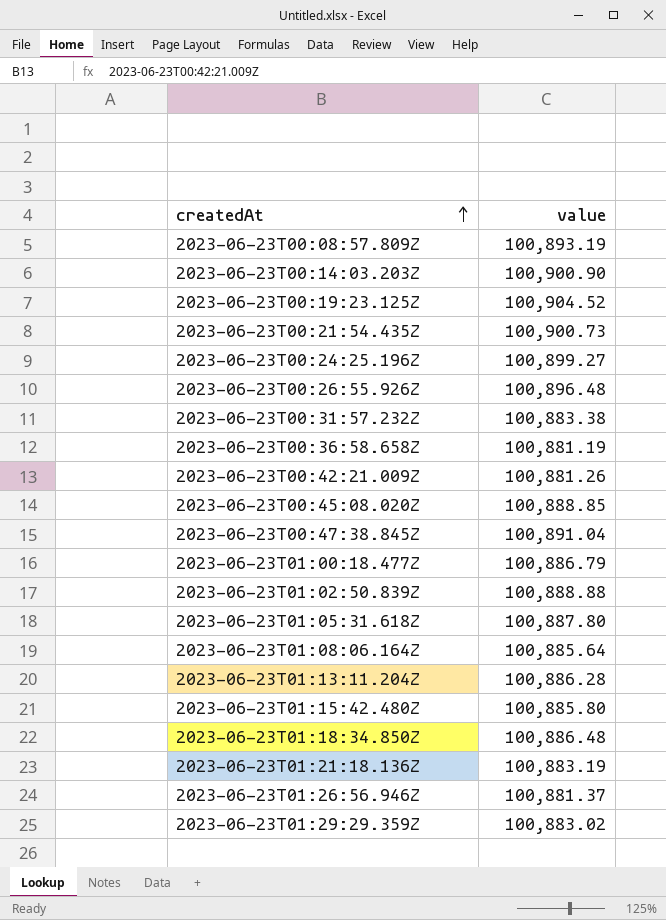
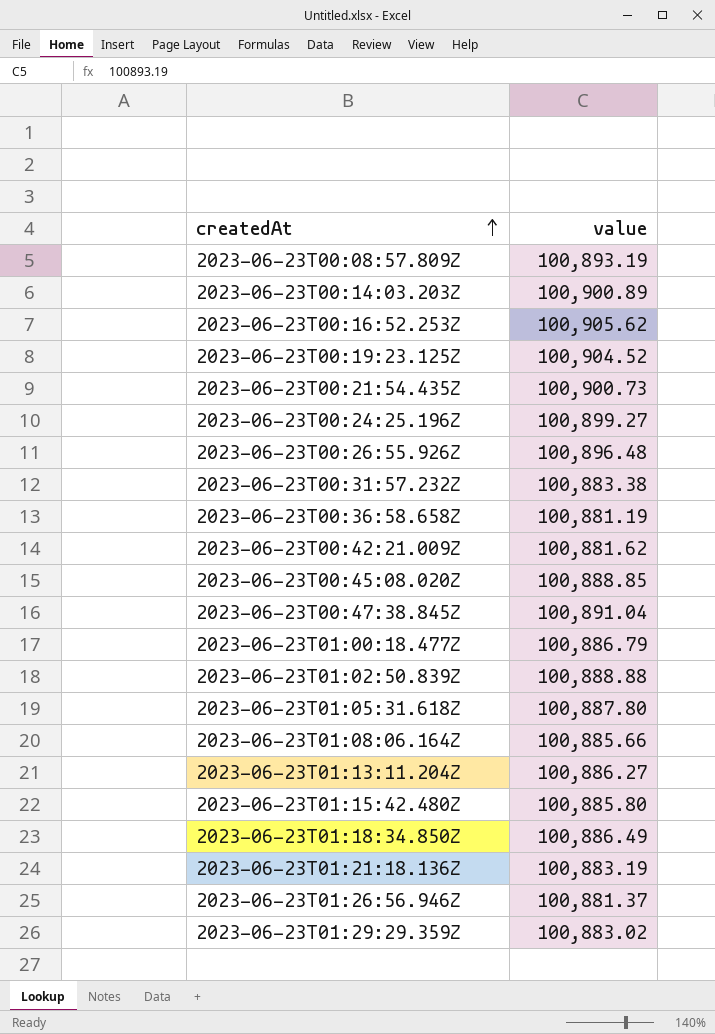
2023-06-23T00:14:03.203Z | value: 100,900.90 -> 100,900.89
row 2023-06-23T00:16:52.253Z: none -> 100,905.62
2023-06-23T00:42:21.009Z | value: 100,881.26 -> 100,881.62
2023-06-23T01:08:06.164Z | value: 100,885.64 -> 100,885.66
2023-06-23T01:13:11.204Z | value: 100,886.28 -> 100,886.27
2023-06-23T01:18:34.850Z | value: 100,886.48 -> 100,886.49

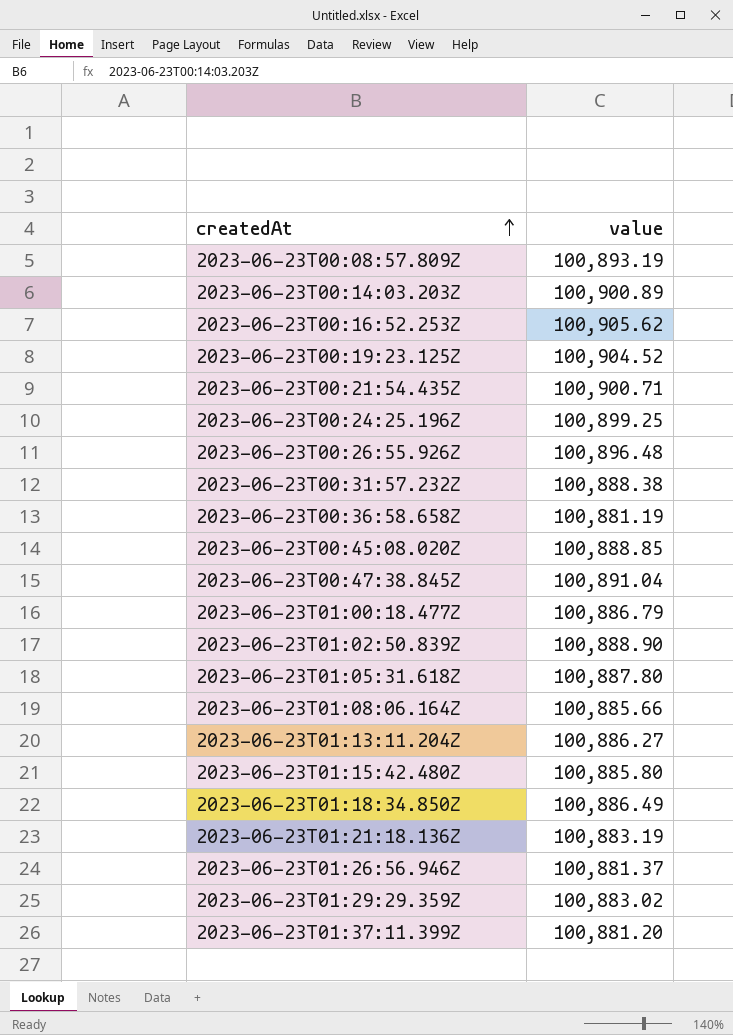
row 2023-06-23T00:42:21.009Z: 100,881.62 -> none
2023-06-23T00:21:54.435Z | value: 100,900.73 -> 100,900.71
2023-06-23T00:24:25.196Z | value: 100,899.27 -> 100,899.25
2023-06-23T00:31:57.232Z | value: 100,883.38 -> 100,888.38
2023-06-23T01:02:50.839Z | value: 100,888.88 -> 100,888.90
row 2023-06-23T01:37:11.399Z: none -> 100,881.20

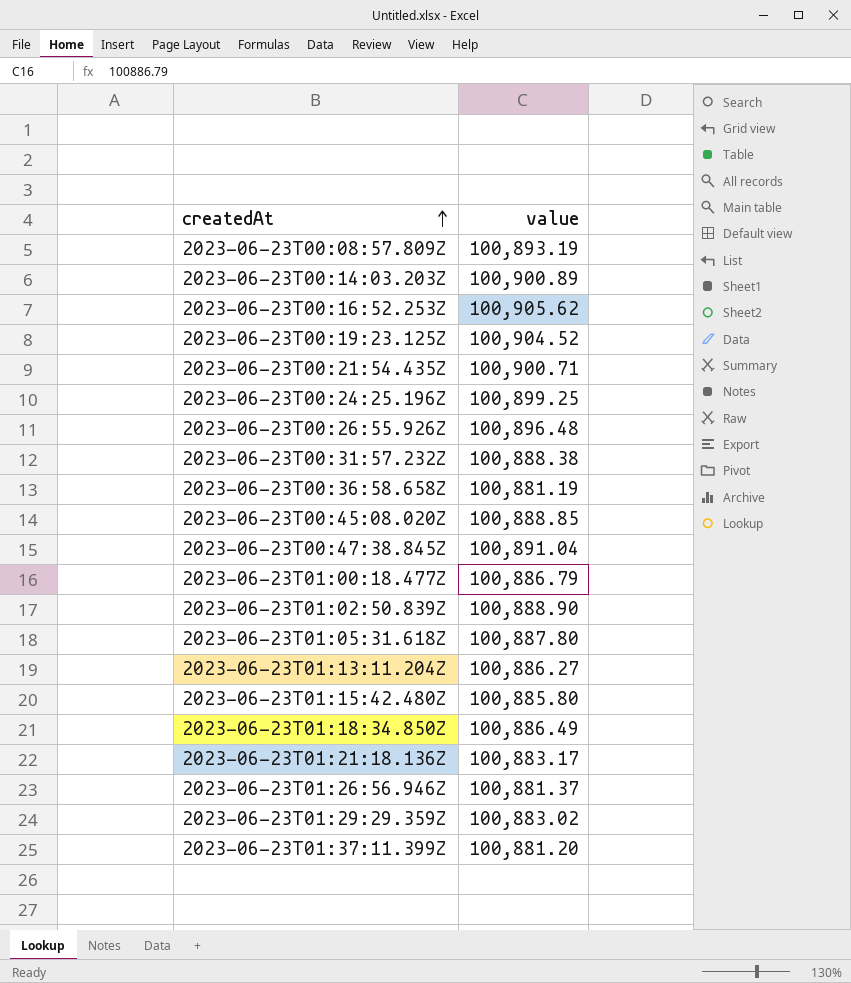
row 2023-06-23T01:08:06.164Z: 100,885.66 -> none
2023-06-23T01:21:18.136Z | value: 100,883.19 -> 100,883.17

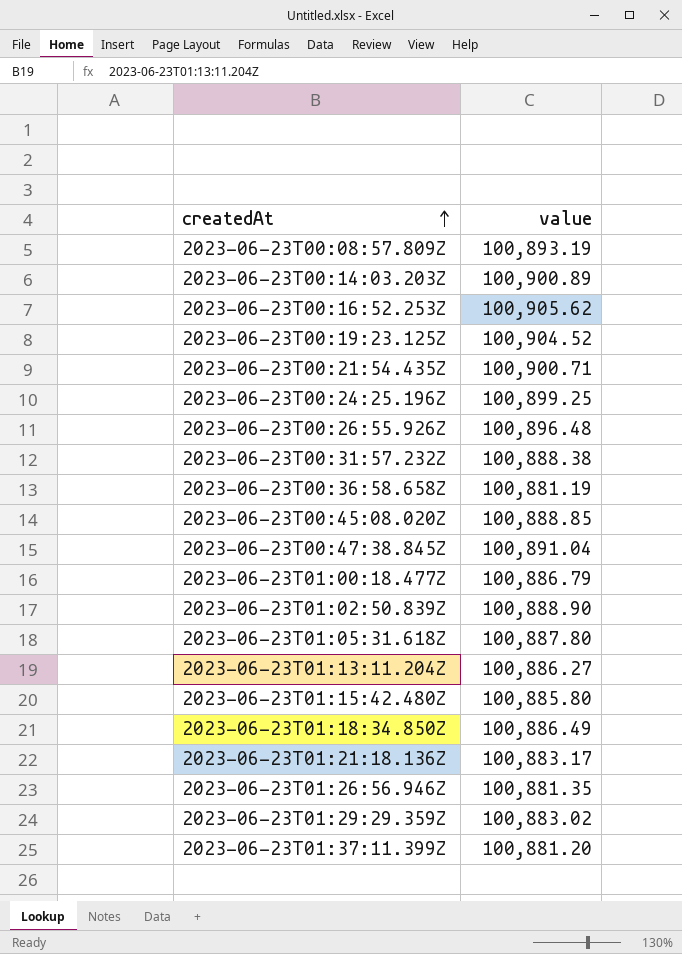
2023-06-23T01:26:56.946Z | value: 100,881.37 -> 100,881.35

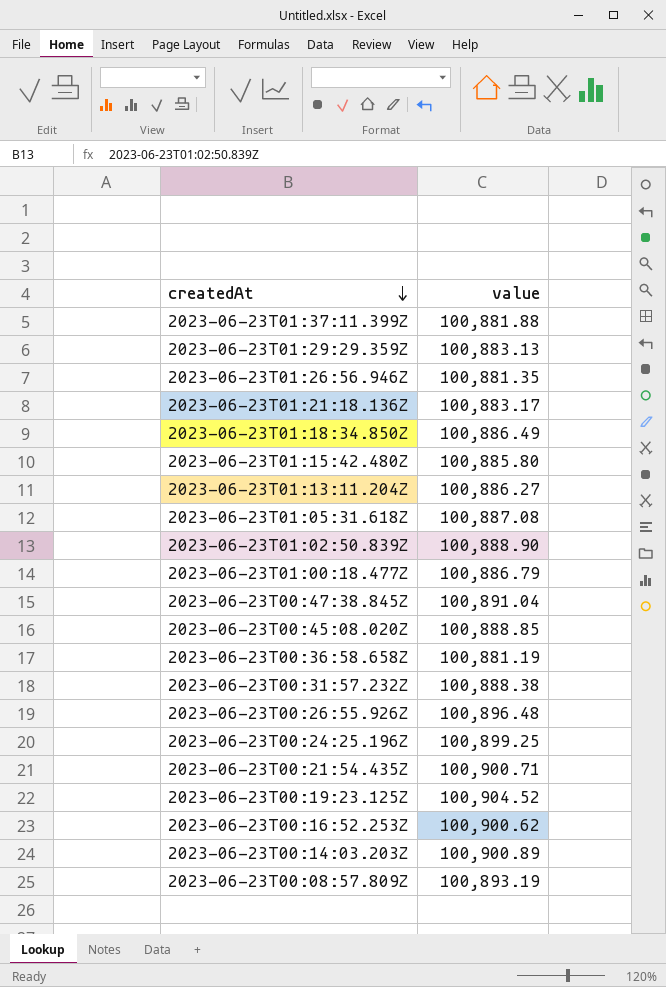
row order: createdAt ascending -> createdAt descending
2023-06-23T01:37:11.399Z | value: 100,881.20 -> 100,881.88
2023-06-23T01:29:29.359Z | value: 100,883.02 -> 100,883.13
2023-06-23T01:05:31.618Z | value: 100,887.80 -> 100,887.08
2023-06-23T00:16:52.253Z | value: 100,905.62 -> 100,900.62

